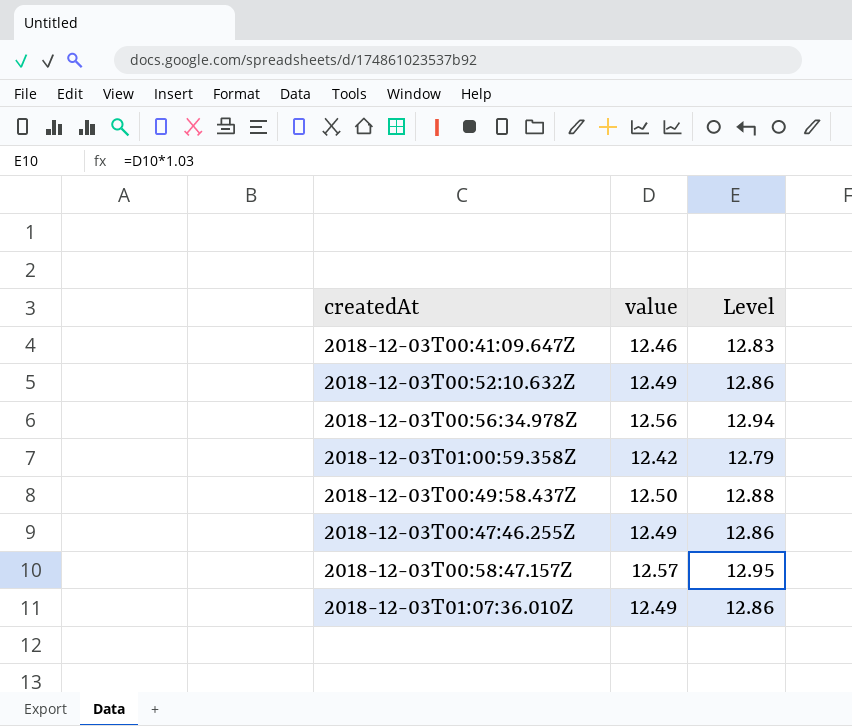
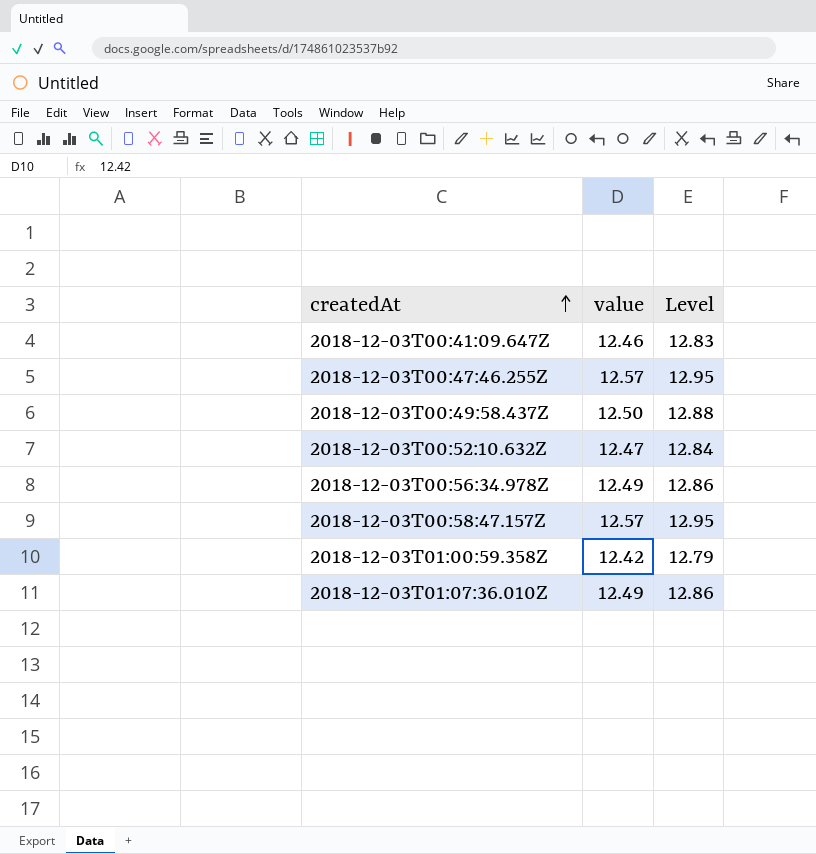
row order: none -> createdAt ascending
2018-12-03T00:47:46.255Z | value: 12.49 -> 12.57
2018-12-03T00:47:46.255Z | Level: 12.86 -> 12.95
2018-12-03T00:52:10.632Z | value: 12.49 -> 12.47
2018-12-03T00:52:10.632Z | Level: 12.86 -> 12.84
2018-12-03T00:56:34.978Z | value: 12.56 -> 12.49
2018-12-03T00:56:34.978Z | Level: 12.94 -> 12.86

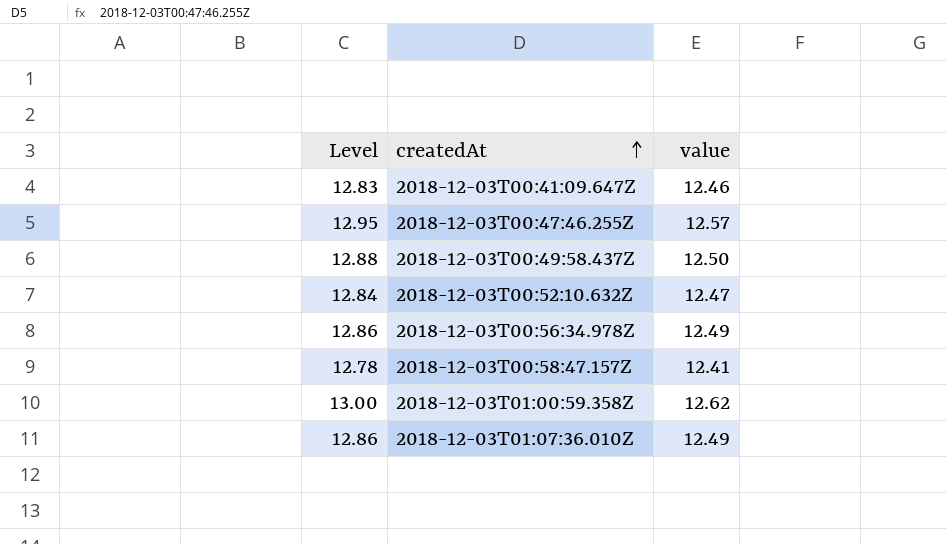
column Level | position: 3 -> 1
2018-12-03T00:58:47.157Z | Level: 12.95 -> 12.78
2018-12-03T00:58:47.157Z | value: 12.57 -> 12.41
2018-12-03T01:00:59.358Z | Level: 12.79 -> 13.00
2018-12-03T01:00:59.358Z | value: 12.42 -> 12.62

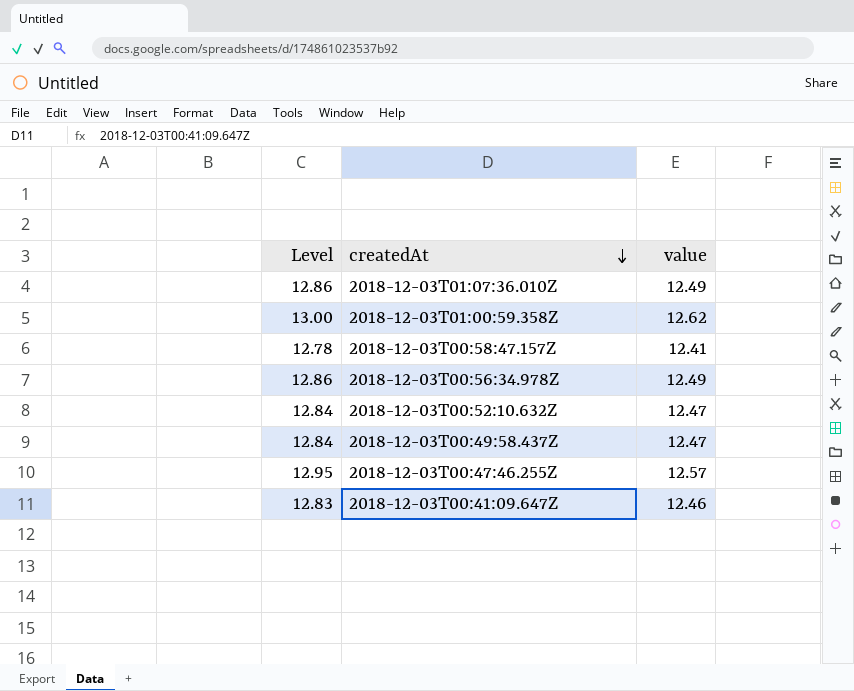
row order: createdAt ascending -> createdAt descending
2018-12-03T00:49:58.437Z | Level: 12.88 -> 12.84
2018-12-03T00:49:58.437Z | value: 12.50 -> 12.47

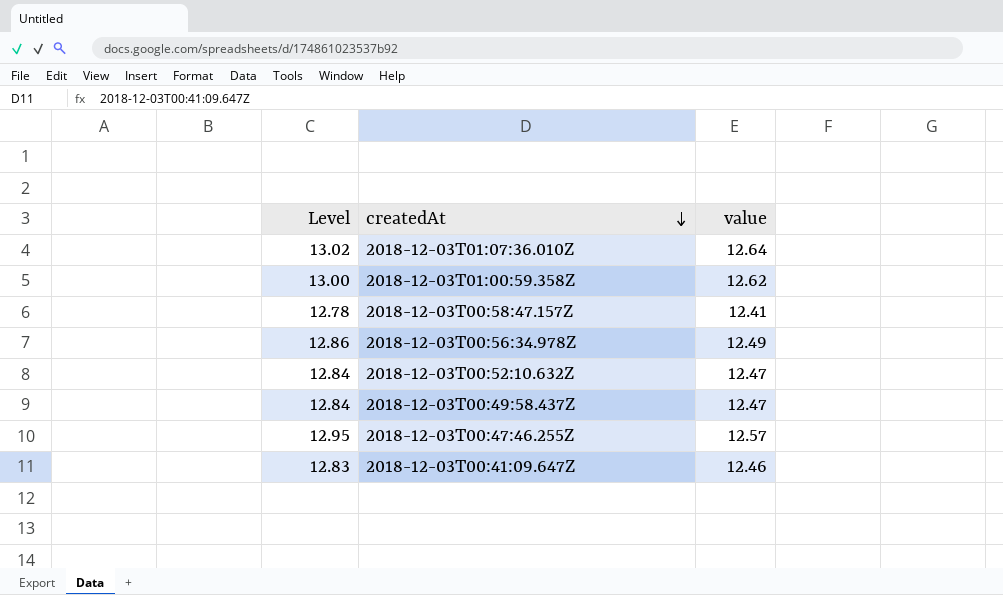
2018-12-03T01:07:36.010Z | Level: 12.86 -> 13.02
2018-12-03T01:07:36.010Z | value: 12.49 -> 12.64

